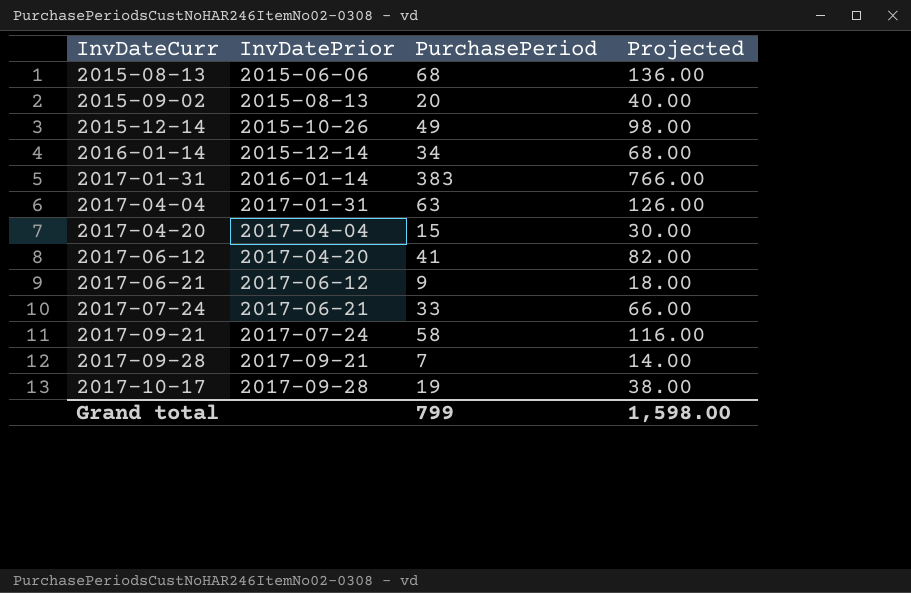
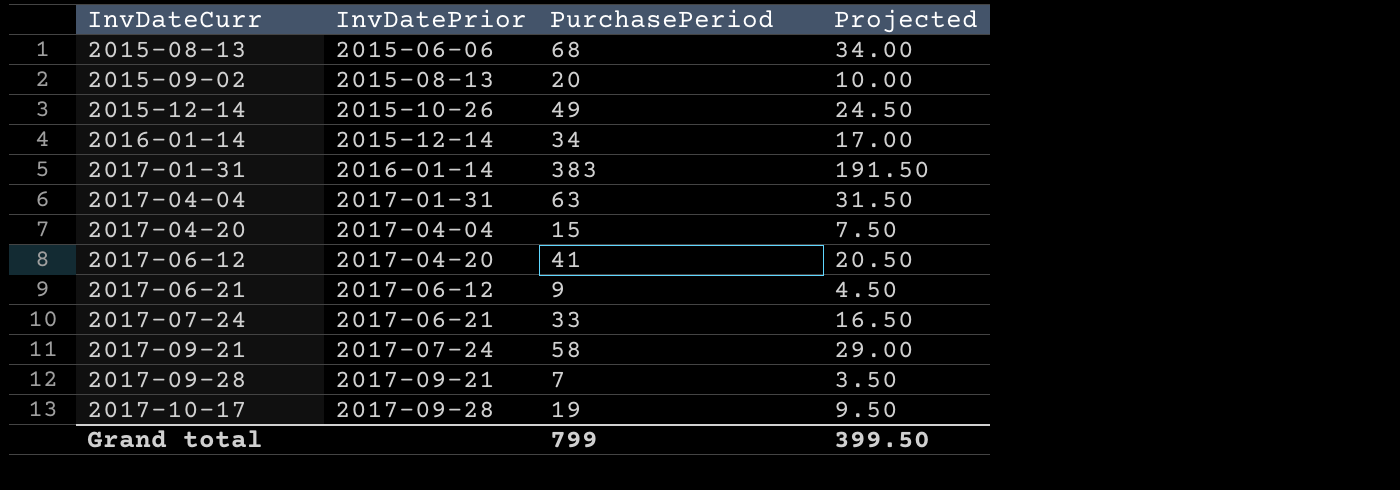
column Projected | formula: [PurchasePeriod] * 2 -> [PurchasePeriod] * 0.5
Grand total | Projected: 1,598.00 -> 399.50

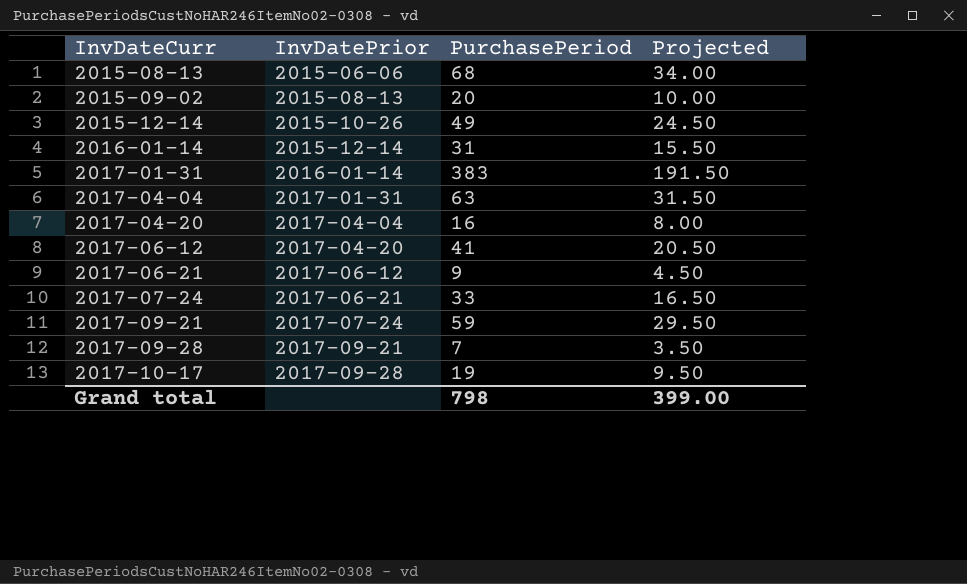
2016-01-14 | PurchasePeriod: 34 -> 31
2016-01-14 | Projected: 17.00 -> 15.50
2017-04-20 | PurchasePeriod: 15 -> 16
2017-04-20 | Projected: 7.50 -> 8.00
2017-09-21 | PurchasePeriod: 58 -> 59
2017-09-21 | Projected: 29.00 -> 29.50
Grand total | PurchasePeriod: 799 -> 798
Grand total | Projected: 399.50 -> 399.00

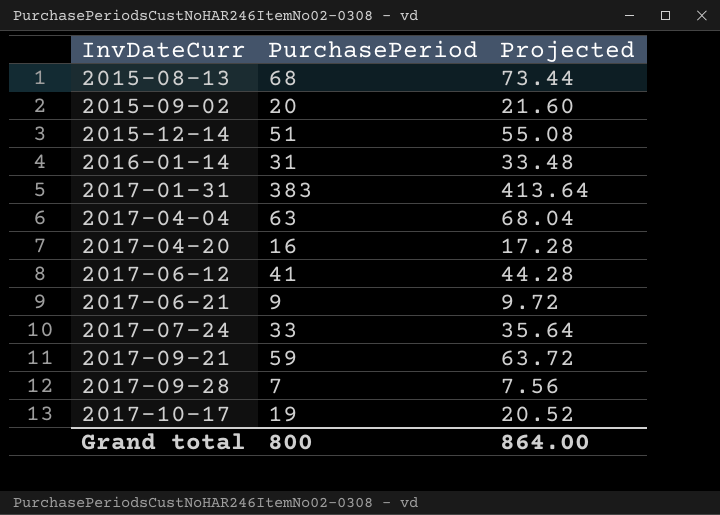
column InvDatePrior | position: 2 -> none
column Projected | formula: [PurchasePeriod] * 0.5 -> [PurchasePeriod] * 1.08
2015-12-14 | PurchasePeriod: 49 -> 51
Grand total | PurchasePeriod: 798 -> 800
Grand total | Projected: 399.00 -> 864.00

